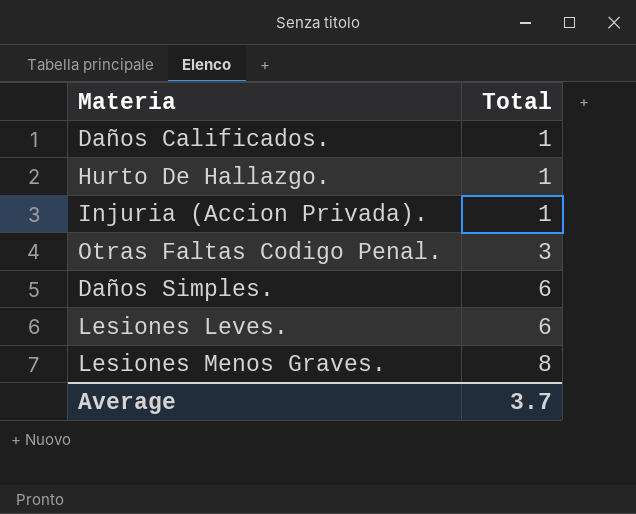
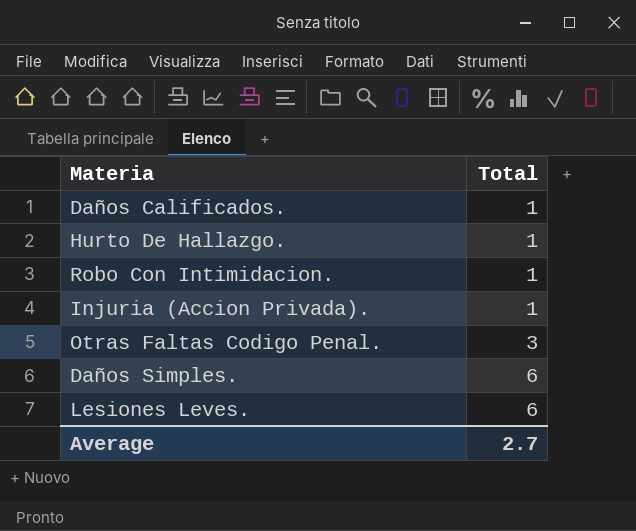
row Lesiones Menos Graves.: 8 -> none
row Robo Con Intimidacion.: none -> 1
Average | Total: 3.7 -> 2.7

